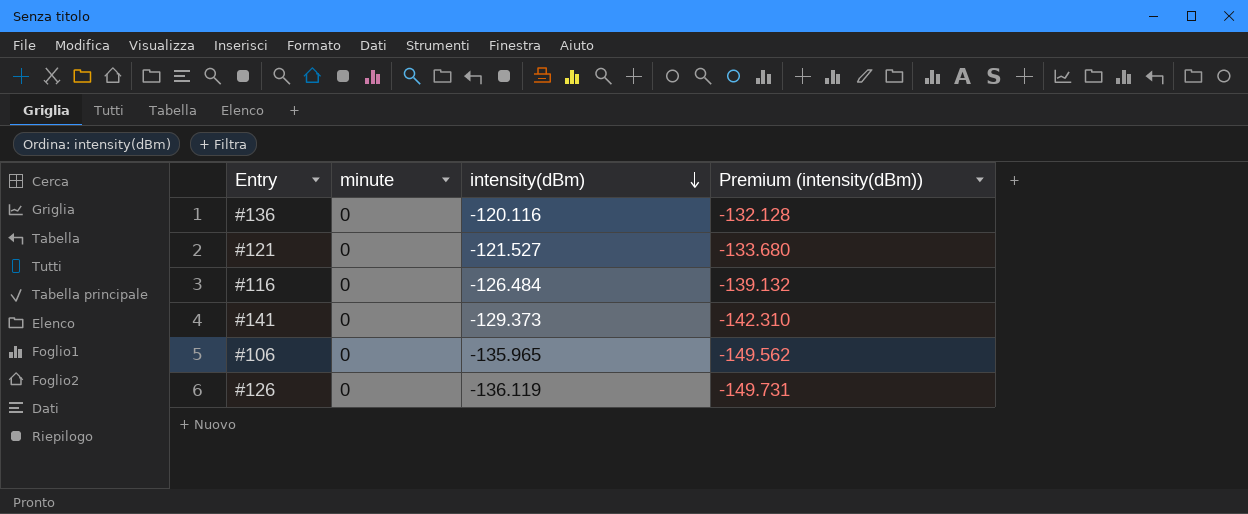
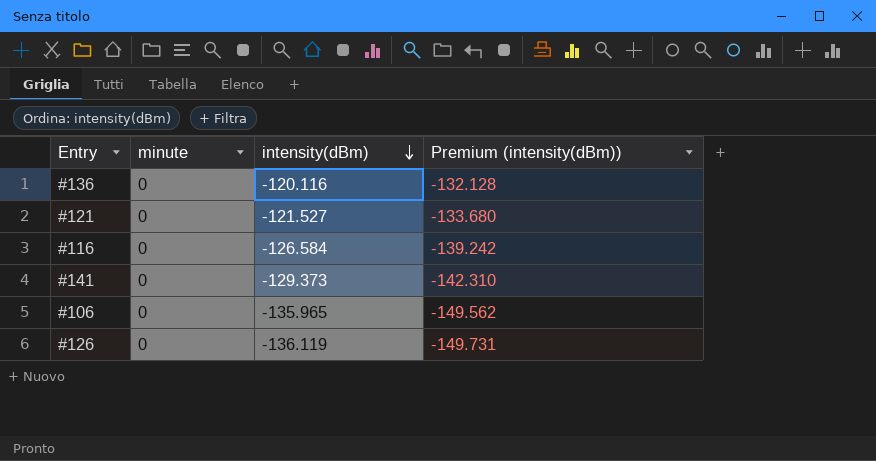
#116 | intensity(dBm): -126.484 -> -126.584
#116 | Premium (intensity(dBm)): -139.132 -> -139.242

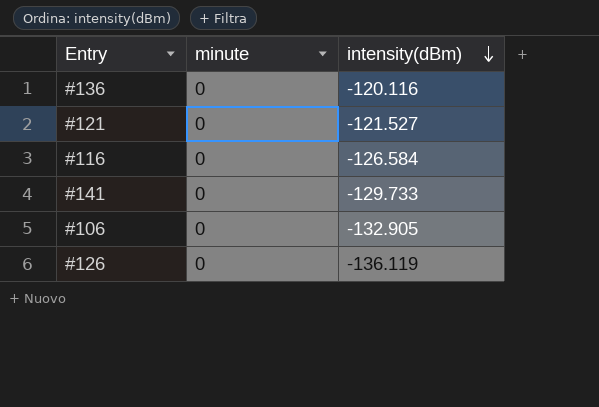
column Premium (intensity(dBm)) | formula: [intensity(dBm)] * 1.1 -> none
#141 | intensity(dBm): -129.373 -> -129.733
#106 | intensity(dBm): -135.965 -> -132.905

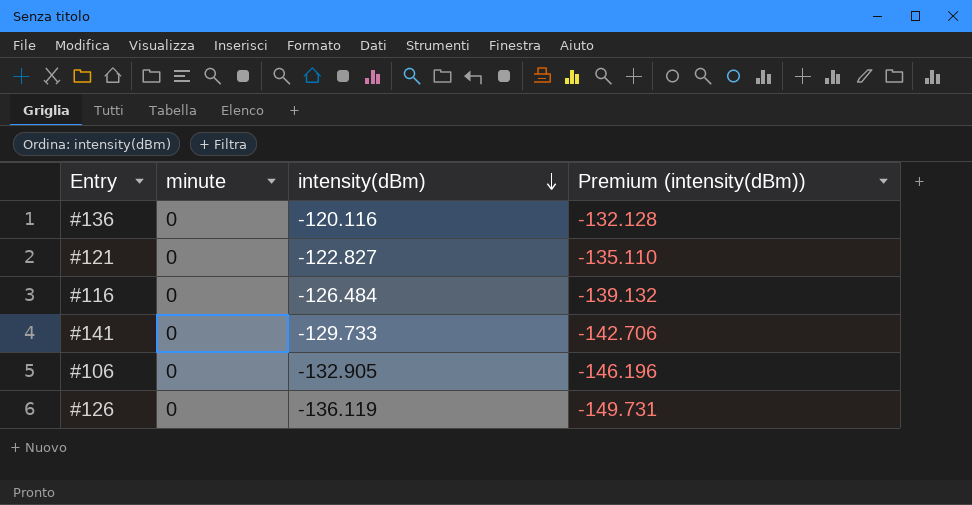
column Premium (intensity(dBm)) | formula: none -> [intensity(dBm)] * 1.1
#121 | intensity(dBm): -121.527 -> -122.827
#116 | intensity(dBm): -126.584 -> -126.484

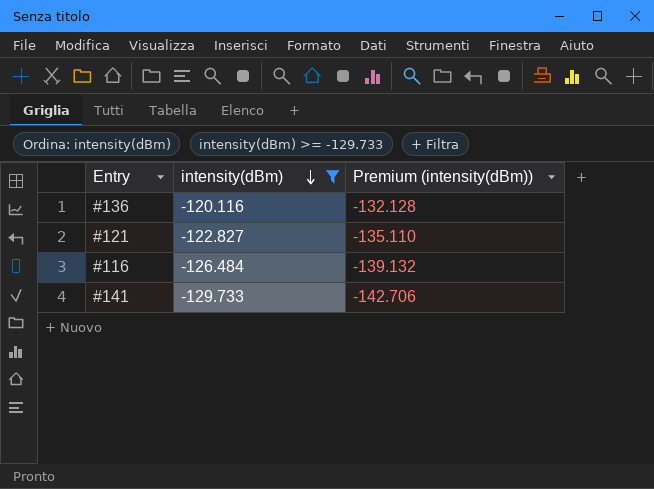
filter: none -> intensity(dBm) >= -129.733
column minute | position: 2 -> none

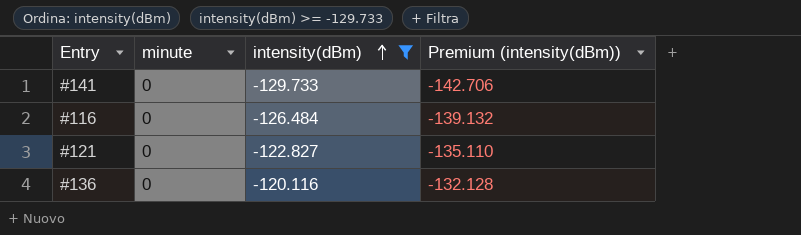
row order: intensity(dBm) descending -> intensity(dBm) ascending
column minute | position: none -> 2

